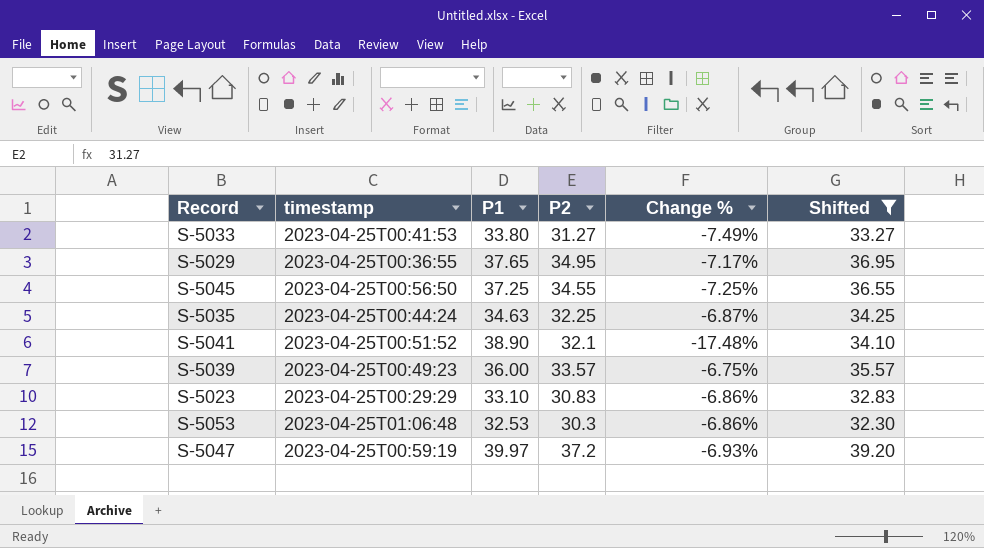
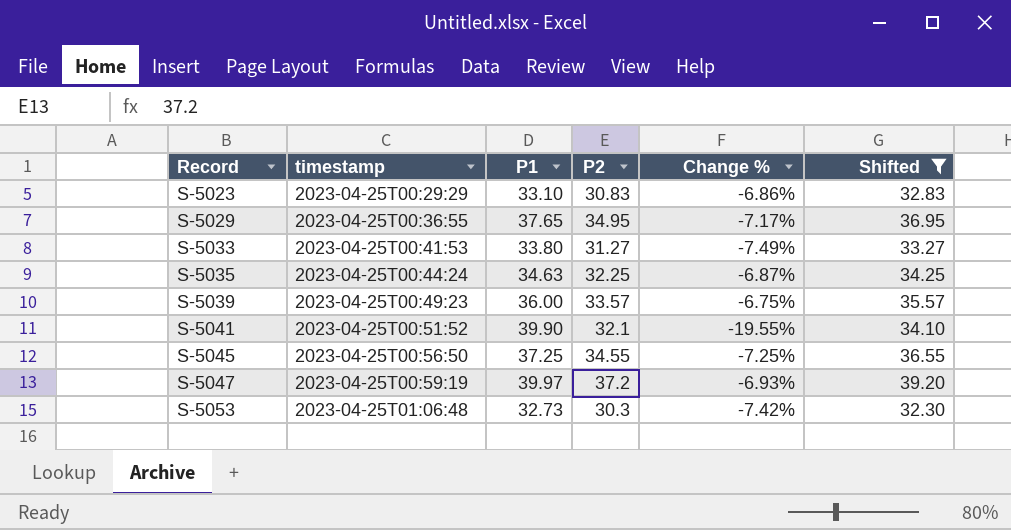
row order: none -> Record ascending
S-5041 | P1: 38.90 -> 39.90
S-5041 | Change %: -17.48% -> -19.55%
S-5053 | P1: 32.53 -> 32.73
S-5053 | Change %: -6.86% -> -7.42%

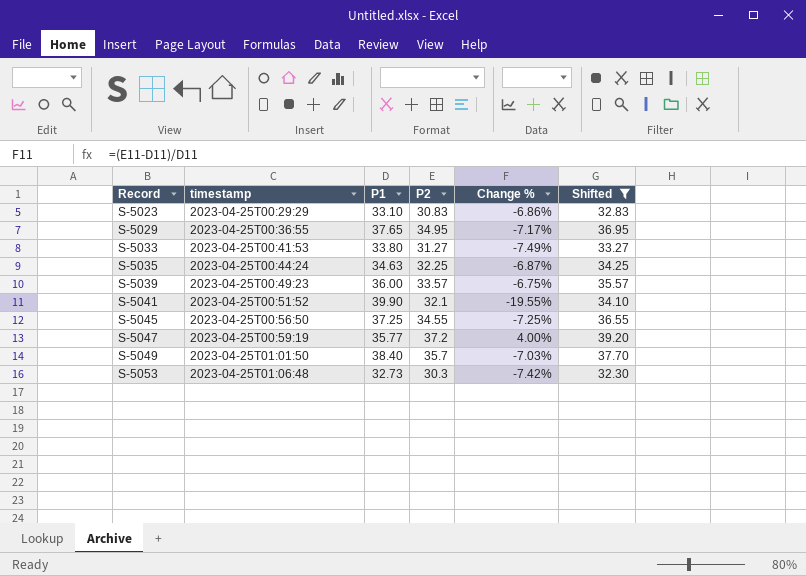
S-5047 | P1: 39.97 -> 35.77
S-5047 | Change %: -6.93% -> 4.00%
row S-5049: none -> 2023-04-25T01:01:50 | 38.40 | 35.7 | -7.03% | 37.70

